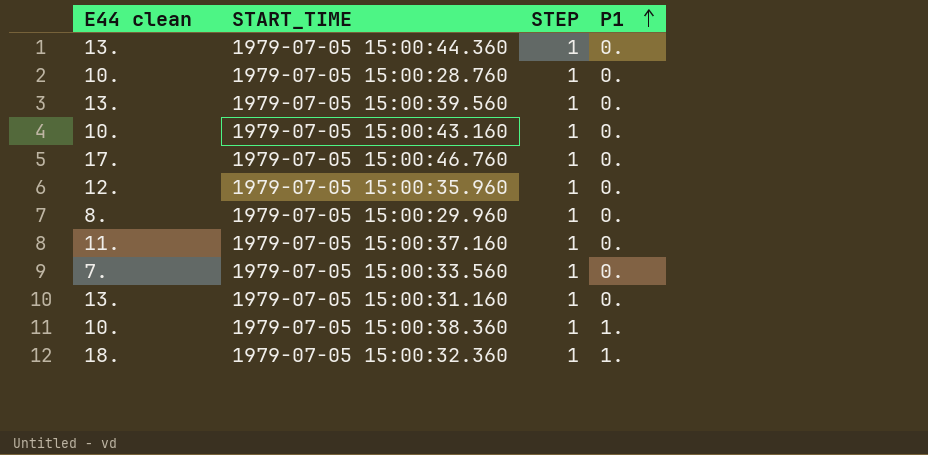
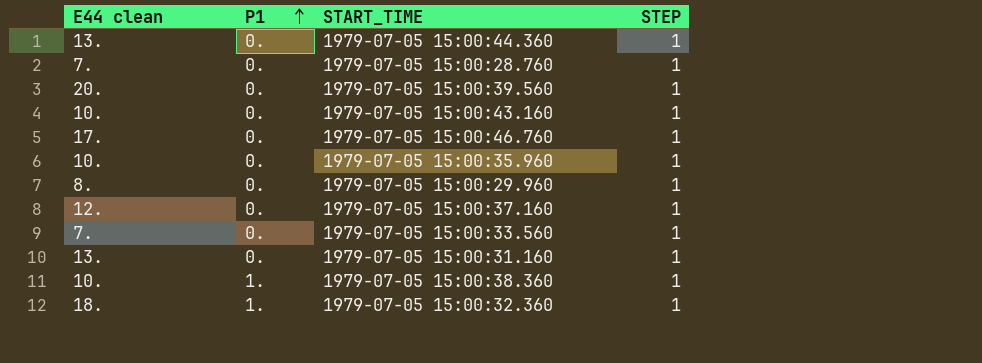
column P1 | position: 4 -> 2
1979-07-05 15:00:28.760 | E44 clean: 10. -> 7.
1979-07-05 15:00:39.560 | E44 clean: 13. -> 20.
1979-07-05 15:00:35.960 | E44 clean: 12. -> 10.
1979-07-05 15:00:37.160 | E44 clean: 11. -> 12.

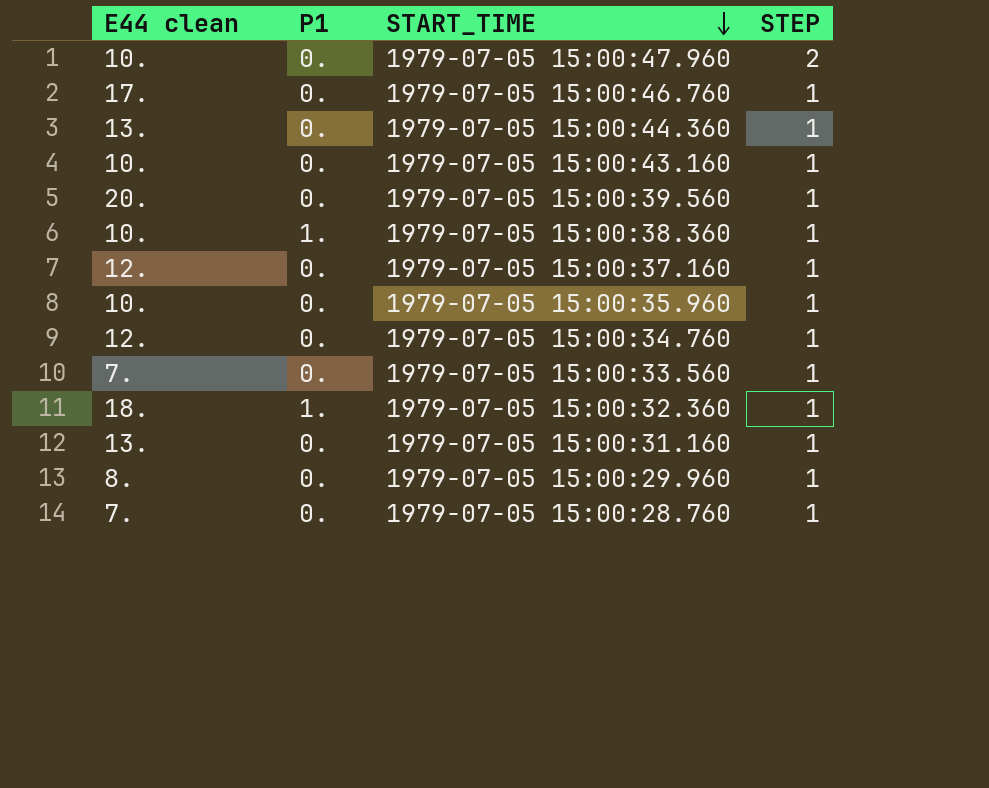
row order: P1 ascending -> START_TIME descending
row 1979-07-05 15:00:47.960: none -> 10. | 0. | 2
row 1979-07-05 15:00:34.760: none -> 12. | 0. | 1

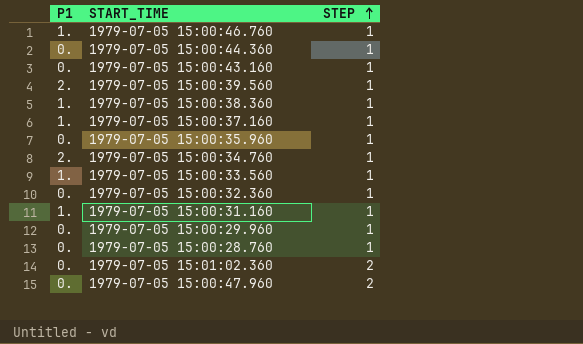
row order: START_TIME descending -> STEP ascending
column E44 clean | position: 1 -> none
1979-07-05 15:00:46.760 | P1: 0. -> 1.
1979-07-05 15:00:39.560 | P1: 0. -> 2.
1979-07-05 15:00:37.160 | P1: 0. -> 1.
1979-07-05 15:00:34.760 | P1: 0. -> 2.
1979-07-05 15:00:33.560 | P1: 0. -> 1.
1979-07-05 15:00:32.360 | P1: 1. -> 0.
1979-07-05 15:00:31.160 | P1: 0. -> 1.
row 1979-07-05 15:01:02.360: none -> 0. | 2

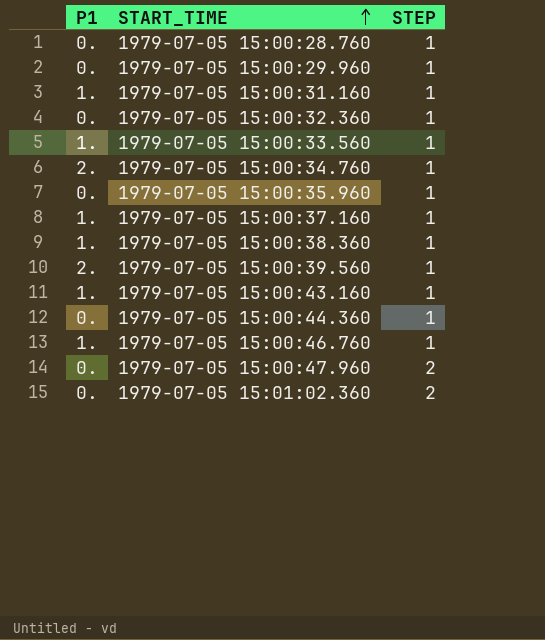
row order: STEP ascending -> START_TIME ascending
1979-07-05 15:00:43.160 | P1: 0. -> 1.

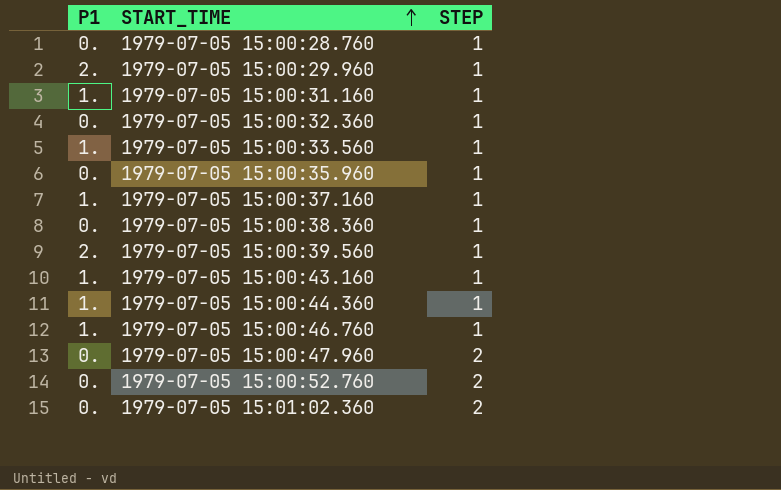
row 1979-07-05 15:00:34.760: 2. | 1 -> none
1979-07-05 15:00:29.960 | P1: 0. -> 2.
1979-07-05 15:00:38.360 | P1: 1. -> 0.
1979-07-05 15:00:44.360 | P1: 0. -> 1.
row 1979-07-05 15:00:52.760: none -> 0. | 2

